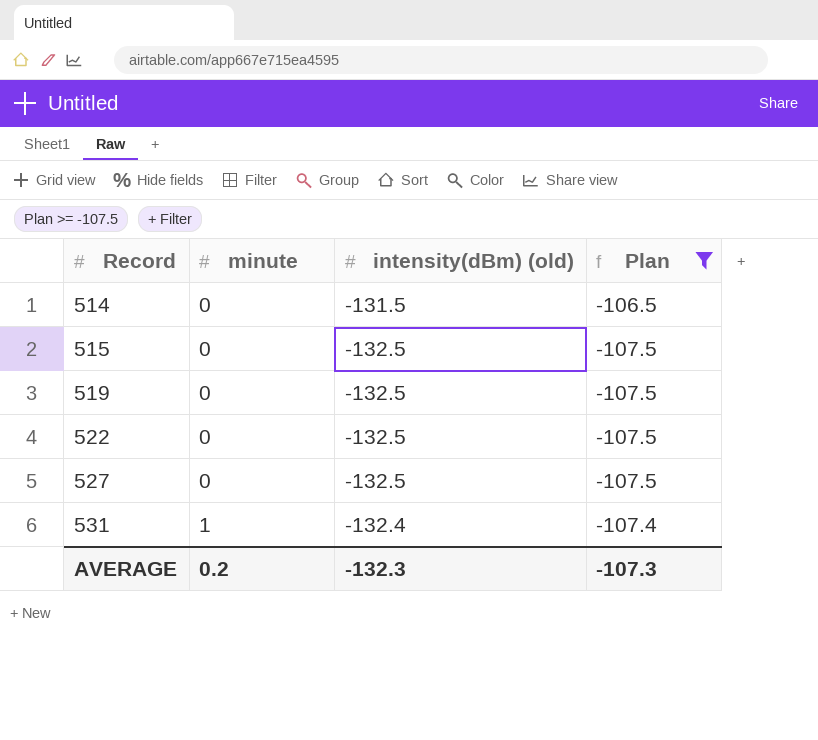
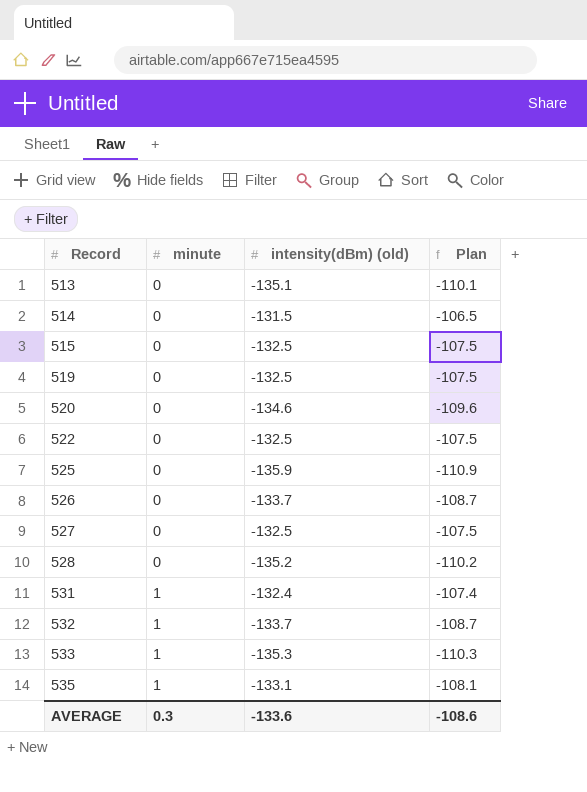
filter: Plan >= -107.5 -> none
AVERAGE | minute: 0.2 -> 0.3
AVERAGE | intensity(dBm) (old): -132.3 -> -133.6
AVERAGE | Plan: -107.3 -> -108.6

